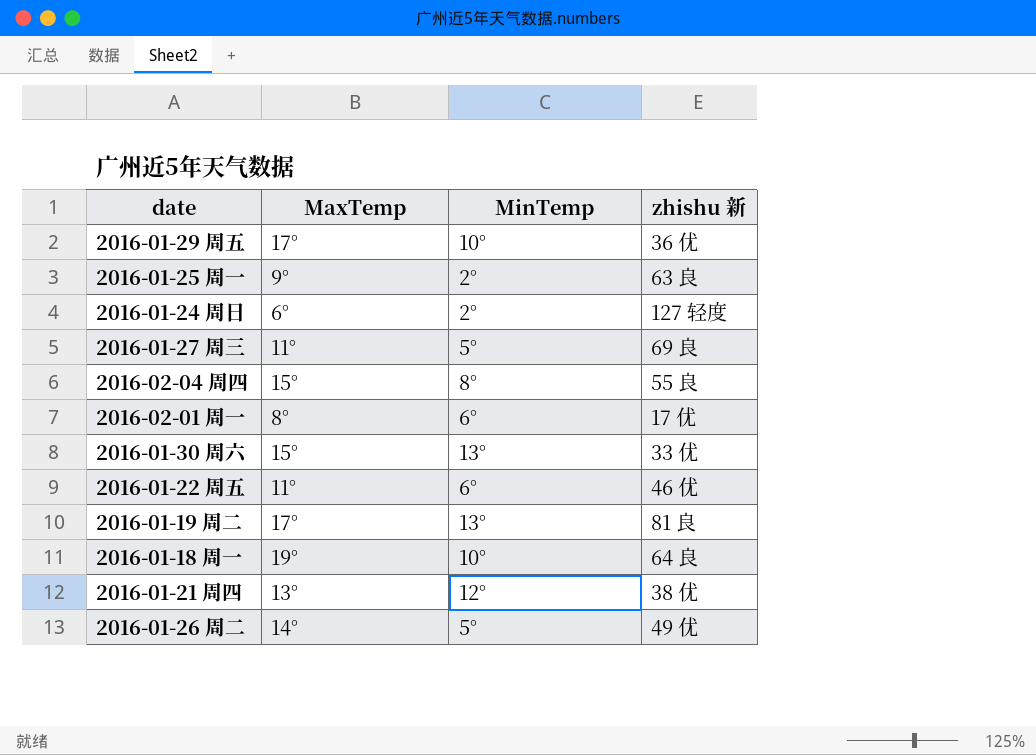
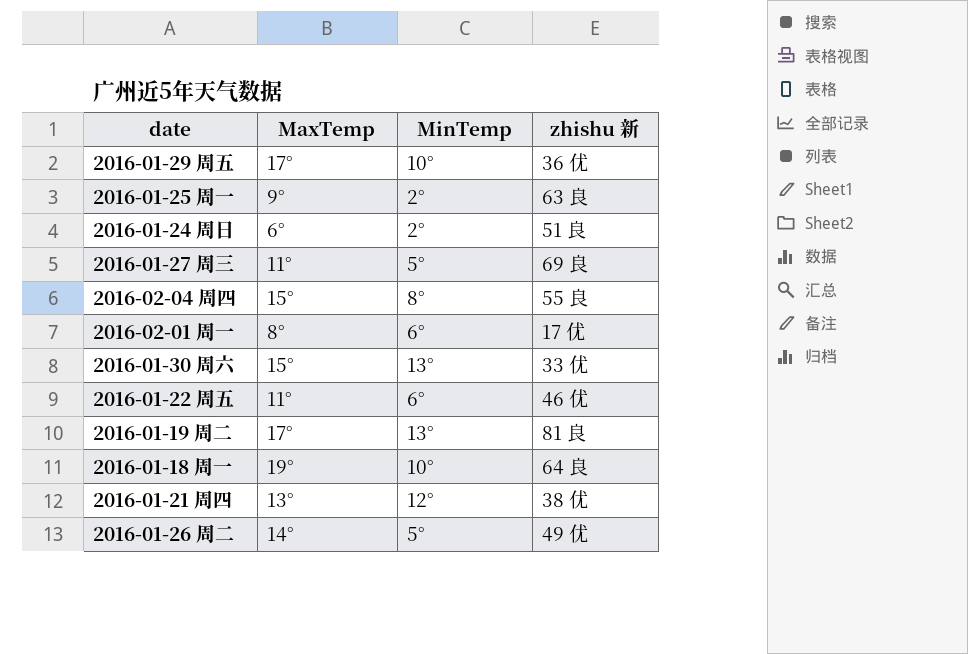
2016-01-24 周日 | zhishu 新: 127 轻度 -> 51 良

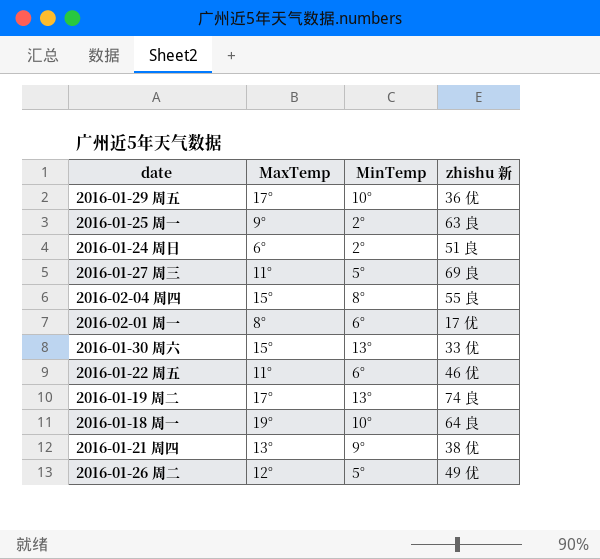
2016-01-19 周二 | zhishu 新: 81 良 -> 74 良
2016-01-21 周四 | MinTemp: 12° -> 9°
2016-01-26 周二 | MaxTemp: 14° -> 12°

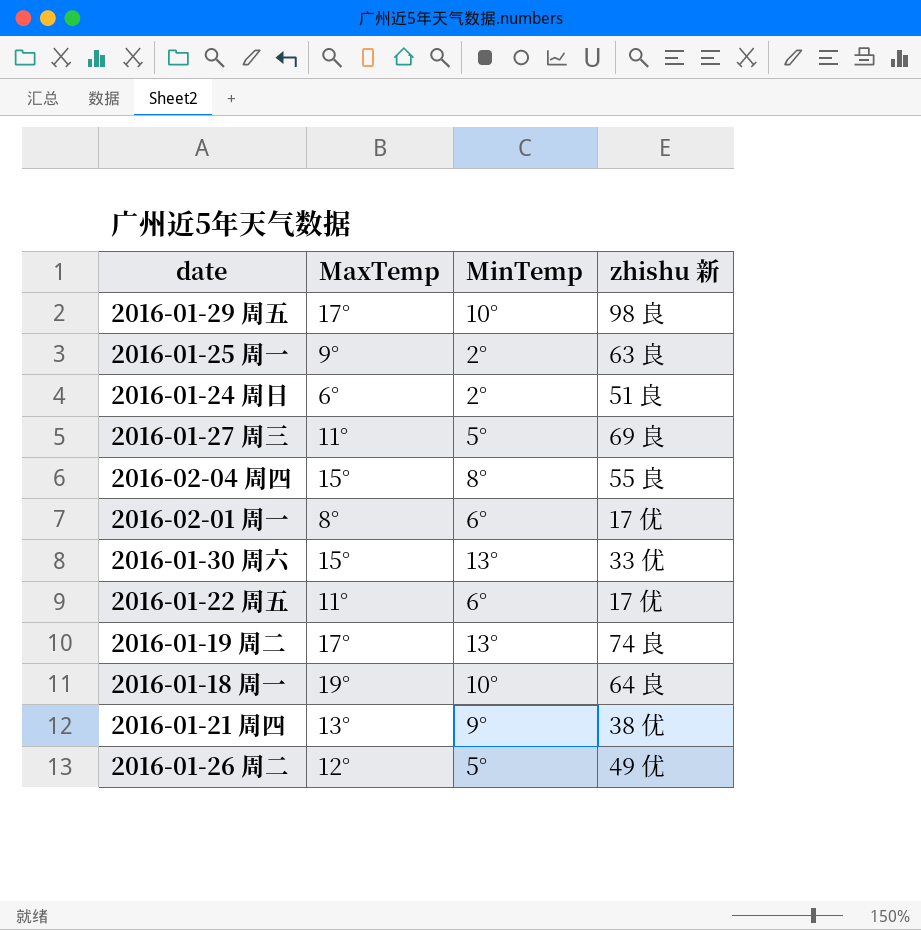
2016-01-29 周五 | zhishu 新: 36 优 -> 98 良
2016-01-22 周五 | zhishu 新: 46 优 -> 17 优

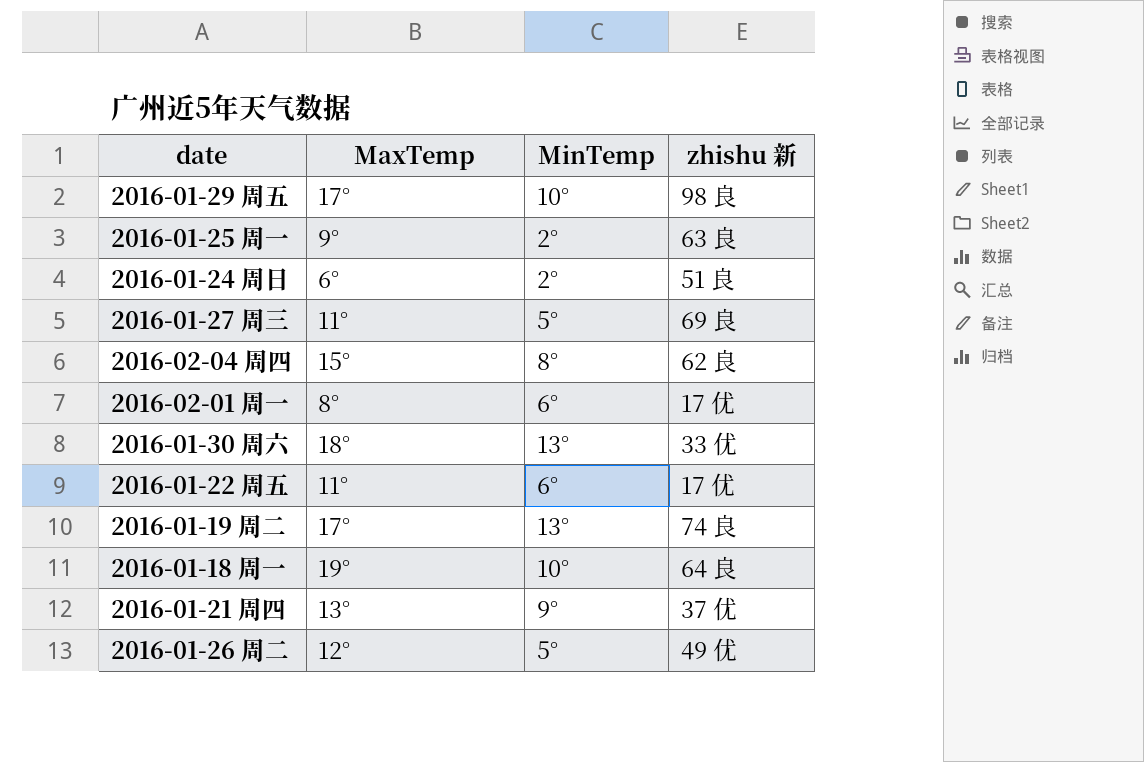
2016-02-04 周四 | zhishu 新: 55 良 -> 62 良
2016-01-30 周六 | MaxTemp: 15° -> 18°
2016-01-21 周四 | zhishu 新: 38 优 -> 37 优

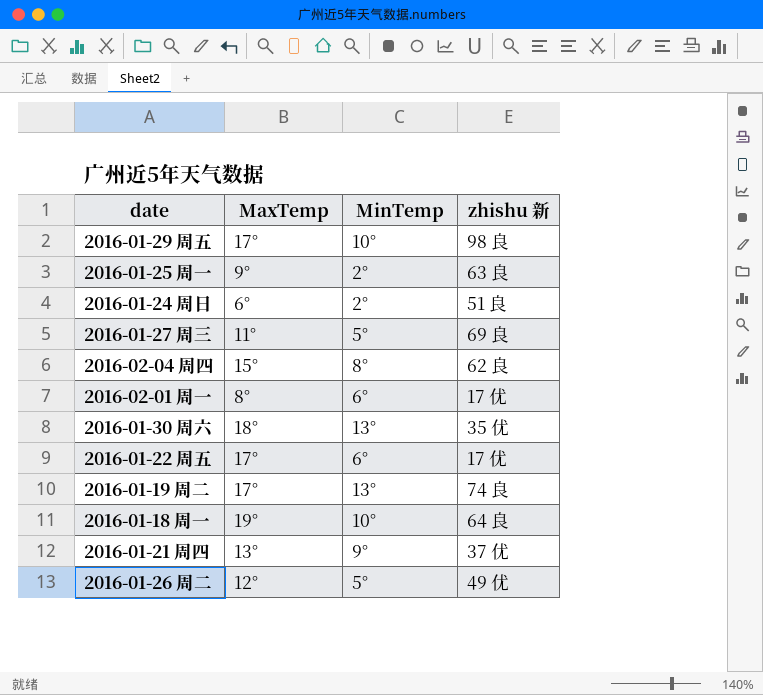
2016-01-30 周六 | zhishu 新: 33 优 -> 35 优
2016-01-22 周五 | MaxTemp: 11° -> 17°

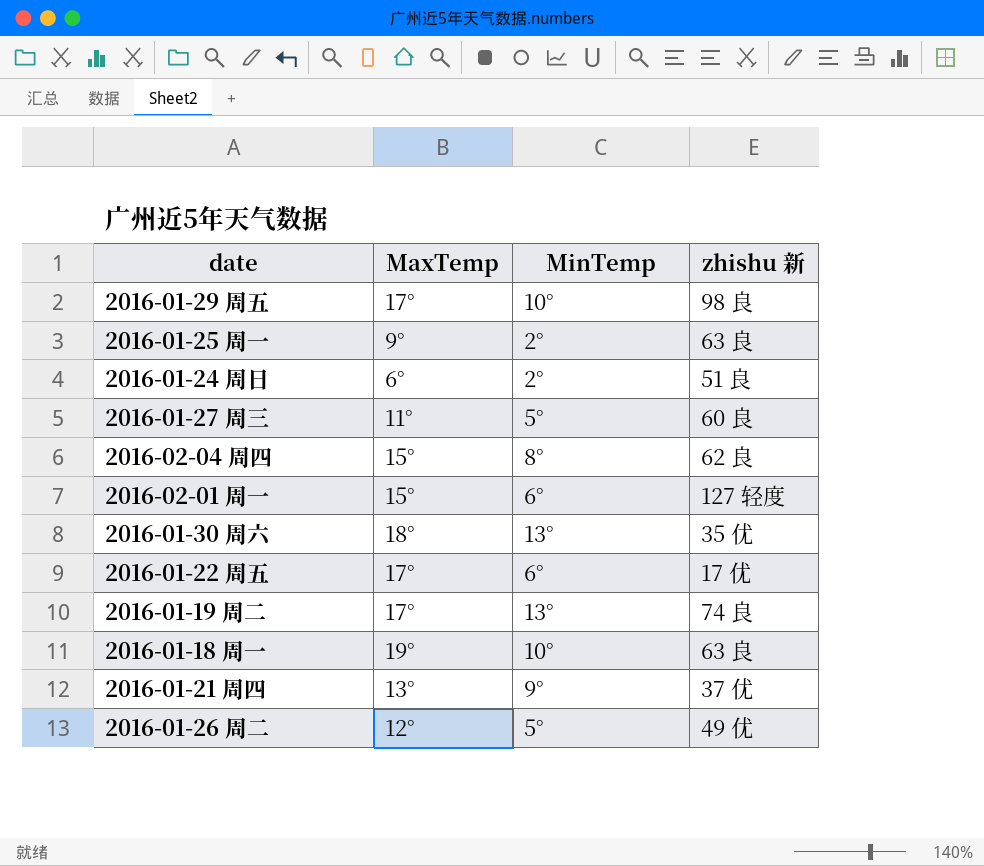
2016-01-27 周三 | zhishu 新: 69 良 -> 60 良
2016-02-01 周一 | MaxTemp: 8° -> 15°
2016-02-01 周一 | zhishu 新: 17 优 -> 127 轻度
2016-01-18 周一 | zhishu 新: 64 良 -> 63 良

